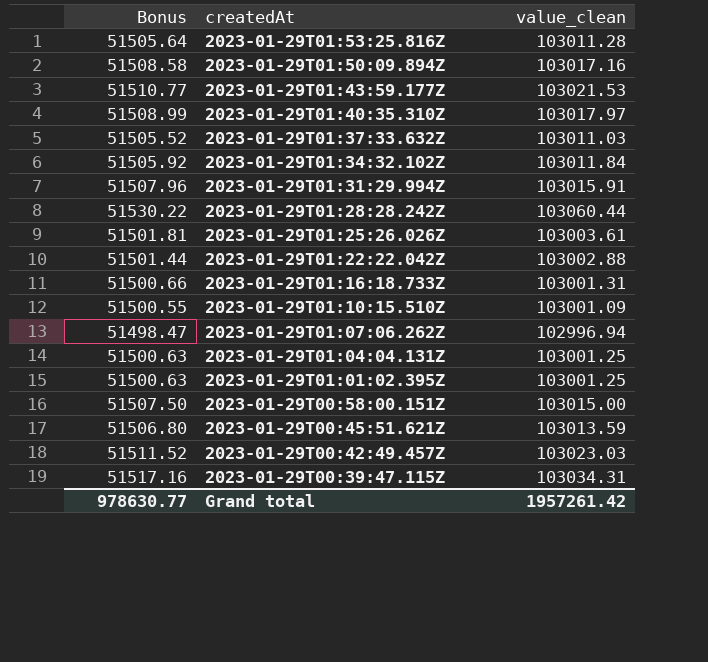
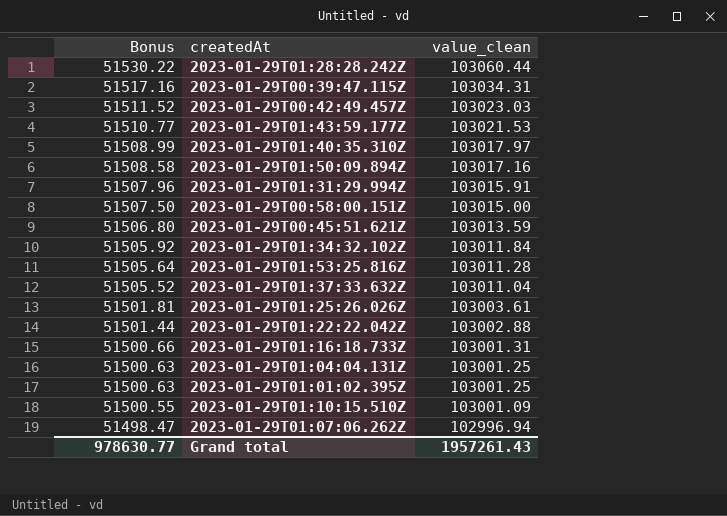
row order: createdAt descending -> Bonus descending
2023-01-29T01:37:33.632Z | value_clean: 103011.03 -> 103011.04
Grand total | value_clean: 1957261.42 -> 1957261.43

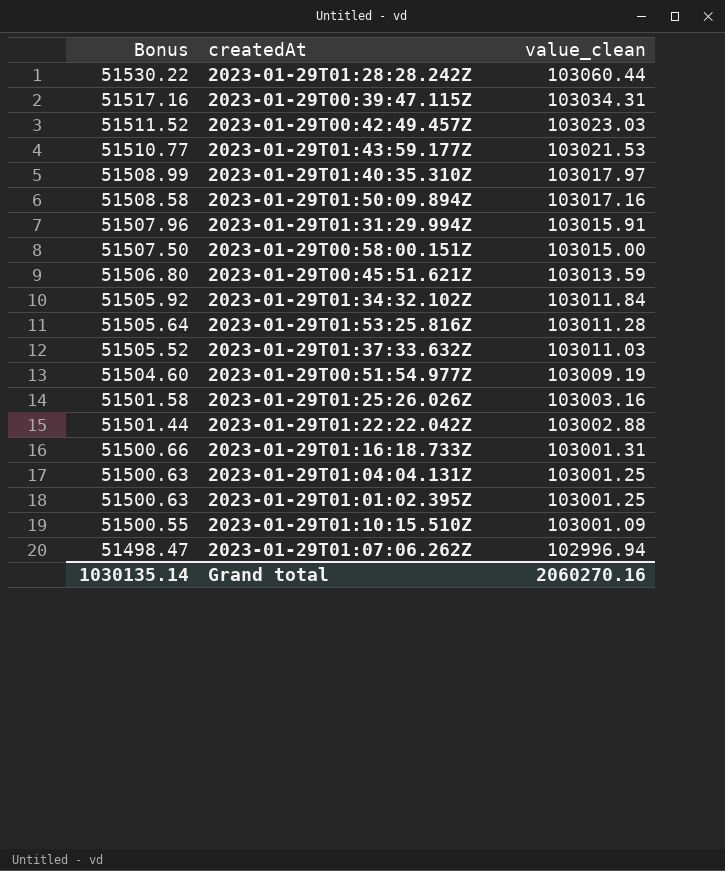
2023-01-29T01:37:33.632Z | value_clean: 103011.04 -> 103011.03
row 2023-01-29T00:51:54.977Z: none -> 51504.60 | 103009.19
2023-01-29T01:25:26.026Z | Bonus: 51501.81 -> 51501.58
2023-01-29T01:25:26.026Z | value_clean: 103003.61 -> 103003.16
Grand total | Bonus: 978630.77 -> 1030135.14
Grand total | value_clean: 1957261.43 -> 2060270.16

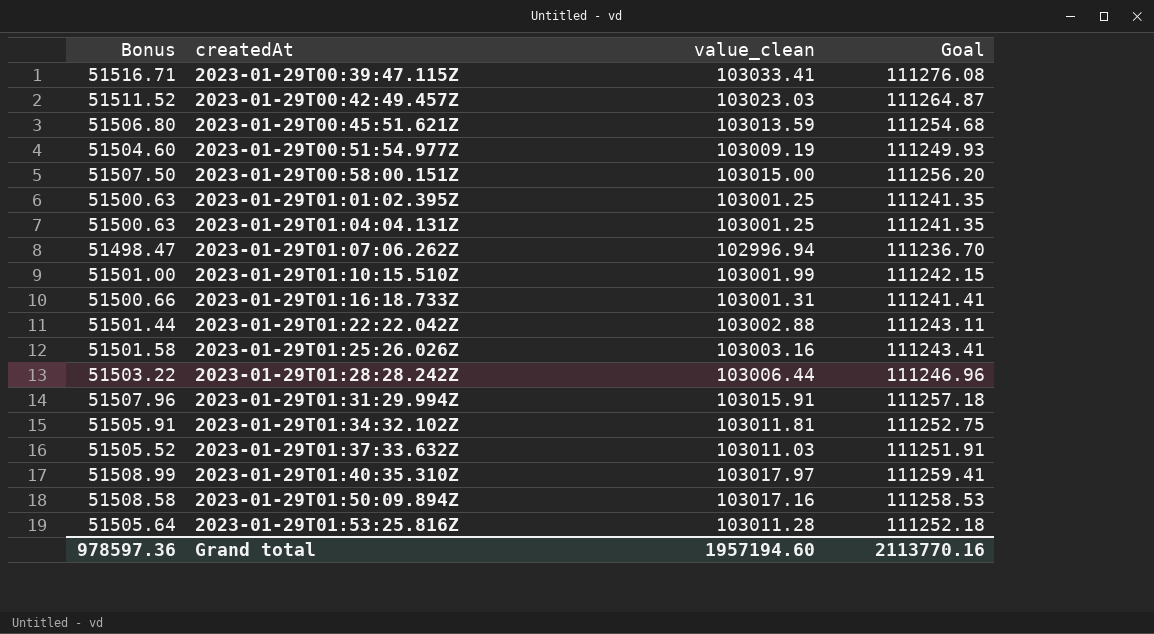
row order: Bonus descending -> createdAt ascending
column Goal | formula: none -> [value_clean] * 1.08
row 2023-01-29T01:43:59.177Z: 51510.77 | 103021.53 -> none
2023-01-29T00:39:47.115Z | Bonus: 51517.16 -> 51516.71
2023-01-29T00:39:47.115Z | value_clean: 103034.31 -> 103033.41
2023-01-29T01:10:15.510Z | Bonus: 51500.55 -> 51501.00
2023-01-29T01:10:15.510Z | value_clean: 103001.09 -> 103001.99
2023-01-29T01:28:28.242Z | Bonus: 51530.22 -> 51503.22
2023-01-29T01:28:28.242Z | value_clean: 103060.44 -> 103006.44
2023-01-29T01:34:32.102Z | Bonus: 51505.92 -> 51505.91
2023-01-29T01:34:32.102Z | value_clean: 103011.84 -> 103011.81
Grand total | Bonus: 1030135.14 -> 978597.36
Grand total | value_clean: 2060270.16 -> 1957194.60

